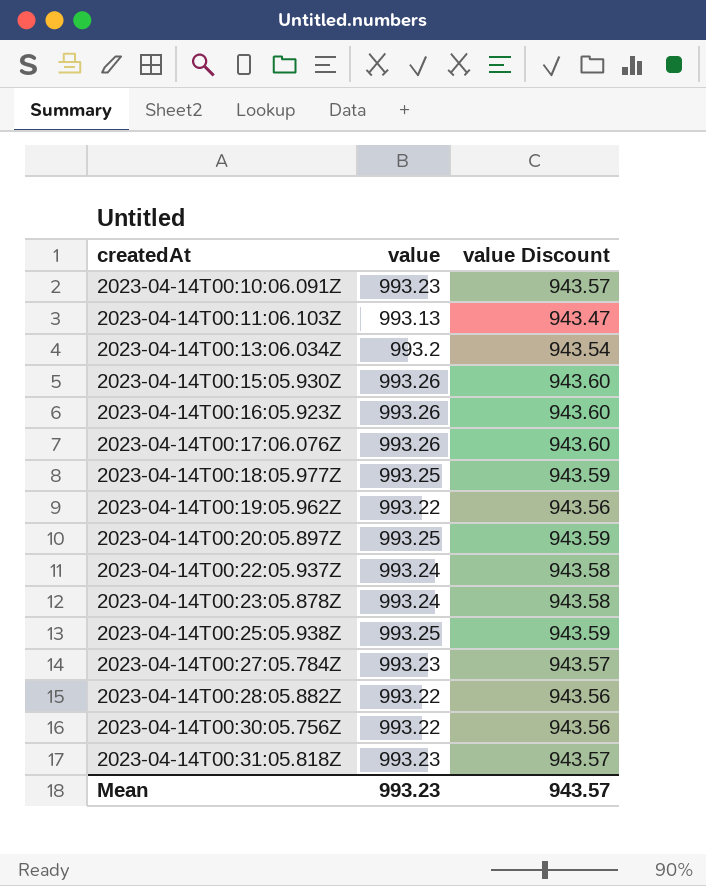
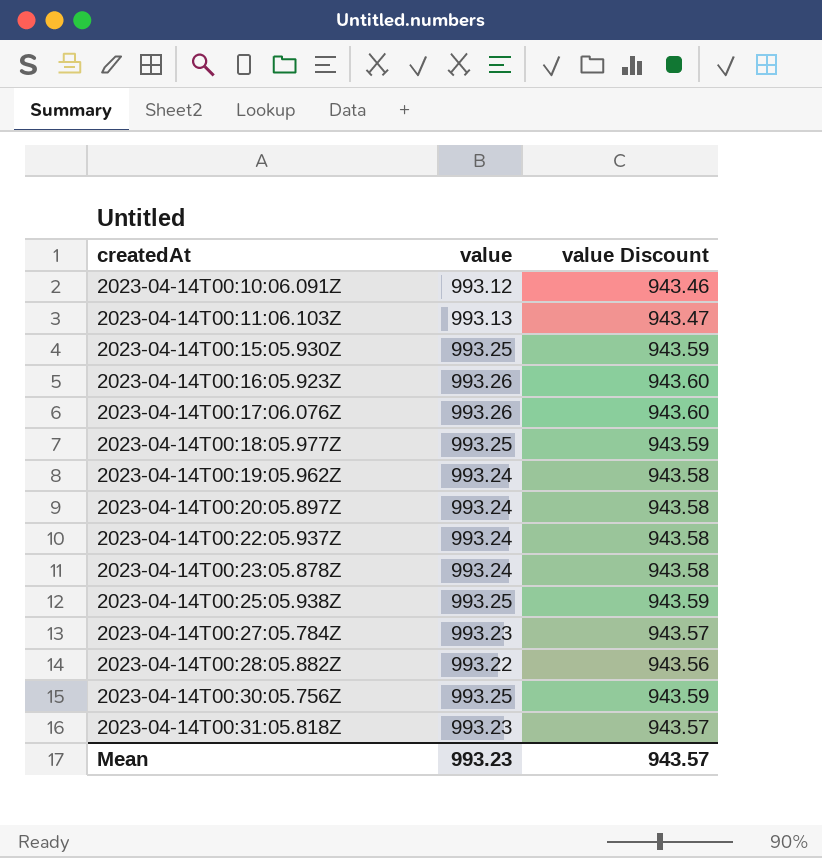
row 2023-04-14T00:13:06.034Z: 993.2 | 943.54 -> none
2023-04-14T00:10:06.091Z | value: 993.23 -> 993.12
2023-04-14T00:10:06.091Z | value Discount: 943.57 -> 943.46
2023-04-14T00:15:05.930Z | value: 993.26 -> 993.25
2023-04-14T00:15:05.930Z | value Discount: 943.60 -> 943.59
2023-04-14T00:19:05.962Z | value: 993.22 -> 993.24
2023-04-14T00:19:05.962Z | value Discount: 943.56 -> 943.58
2023-04-14T00:20:05.897Z | value: 993.25 -> 993.24
2023-04-14T00:20:05.897Z | value Discount: 943.59 -> 943.58
2023-04-14T00:30:05.756Z | value: 993.22 -> 993.25
2023-04-14T00:30:05.756Z | value Discount: 943.56 -> 943.59

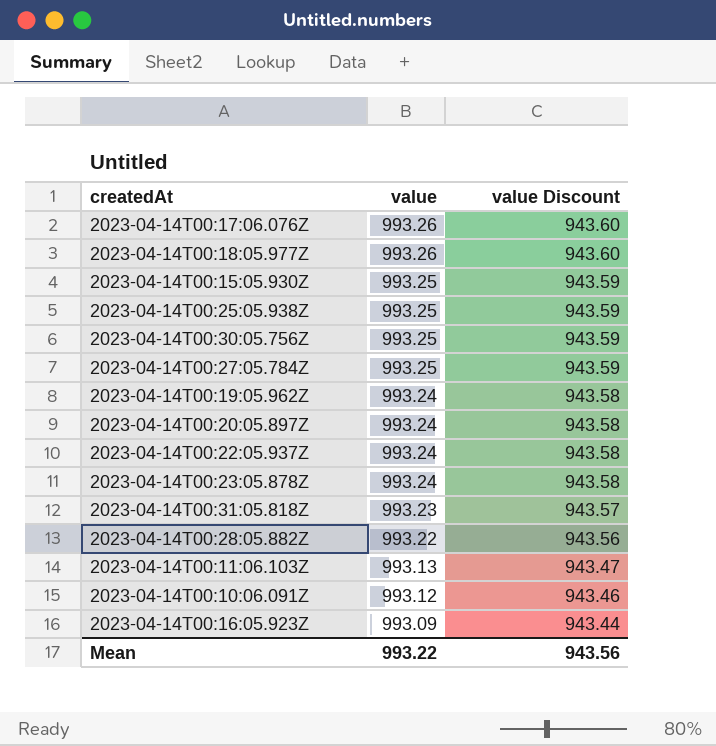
row order: createdAt ascending -> value descending
2023-04-14T00:18:05.977Z | value: 993.25 -> 993.26
2023-04-14T00:18:05.977Z | value Discount: 943.59 -> 943.60
2023-04-14T00:27:05.784Z | value: 993.23 -> 993.25
2023-04-14T00:27:05.784Z | value Discount: 943.57 -> 943.59
2023-04-14T00:16:05.923Z | value: 993.26 -> 993.09
2023-04-14T00:16:05.923Z | value Discount: 943.60 -> 943.44
Mean | value: 993.23 -> 993.22
Mean | value Discount: 943.57 -> 943.56

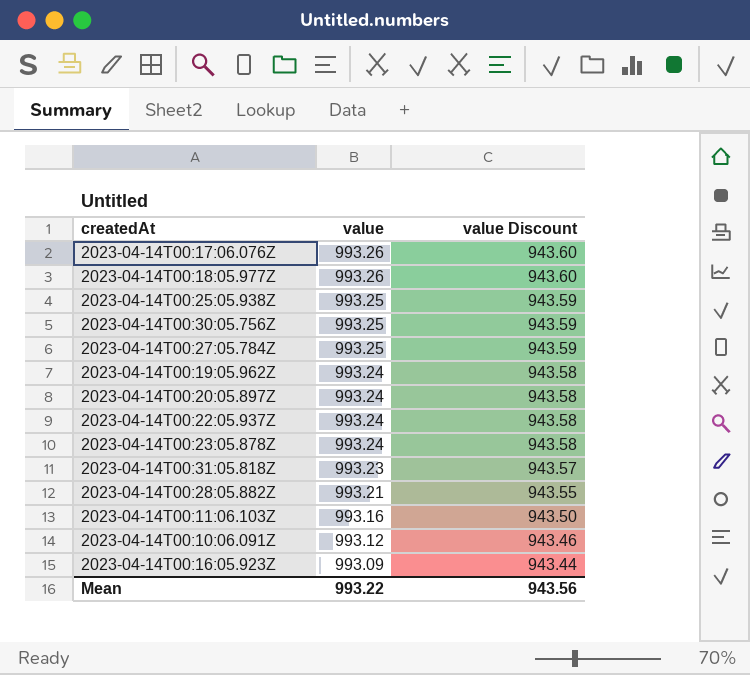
row 2023-04-14T00:15:05.930Z: 993.25 | 943.59 -> none
2023-04-14T00:28:05.882Z | value: 993.22 -> 993.21
2023-04-14T00:28:05.882Z | value Discount: 943.56 -> 943.55
2023-04-14T00:11:06.103Z | value: 993.13 -> 993.16
2023-04-14T00:11:06.103Z | value Discount: 943.47 -> 943.50

